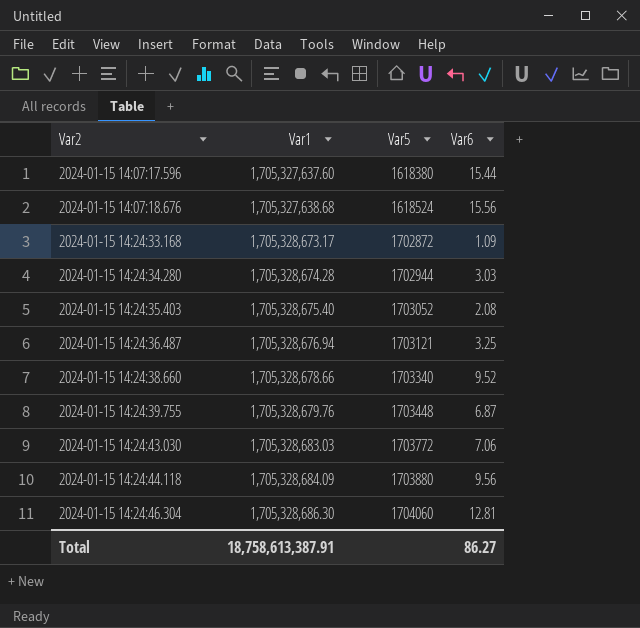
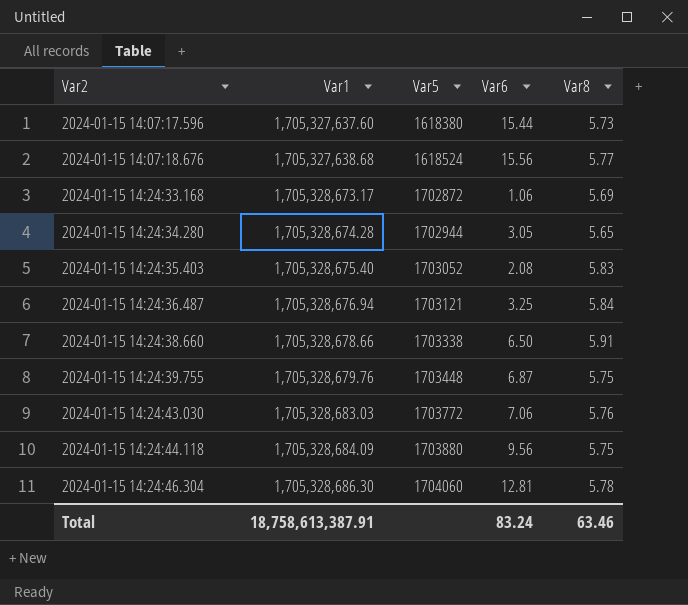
column Var8 | position: none -> 5
2024-01-15 14:24:33.168 | Var6: 1.09 -> 1.06
2024-01-15 14:24:34.280 | Var6: 3.03 -> 3.05
2024-01-15 14:24:38.660 | Var5: 1703340 -> 1703338
2024-01-15 14:24:38.660 | Var6: 9.52 -> 6.50
Total | Var6: 86.27 -> 83.24

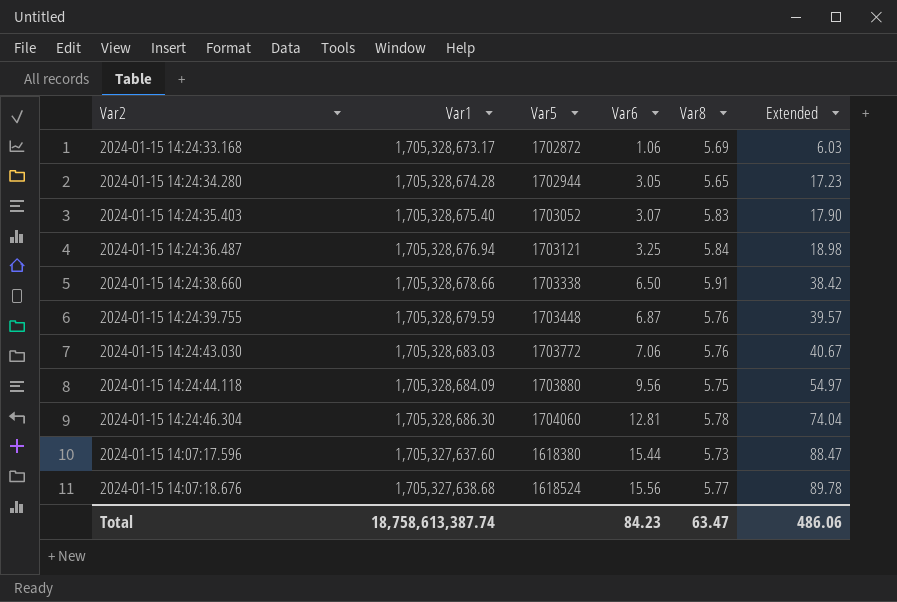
row order: Var2 ascending -> Var6 ascending
column Extended | formula: none -> [Var6] * [Var8]
2024-01-15 14:24:35.403 | Var6: 2.08 -> 3.07
2024-01-15 14:24:39.755 | Var1: 1,705,328,679.76 -> 1,705,328,679.59
2024-01-15 14:24:39.755 | Var8: 5.75 -> 5.76
Total | Var1: 18,758,613,387.91 -> 18,758,613,387.74
Total | Var6: 83.24 -> 84.23
Total | Var8: 63.46 -> 63.47

